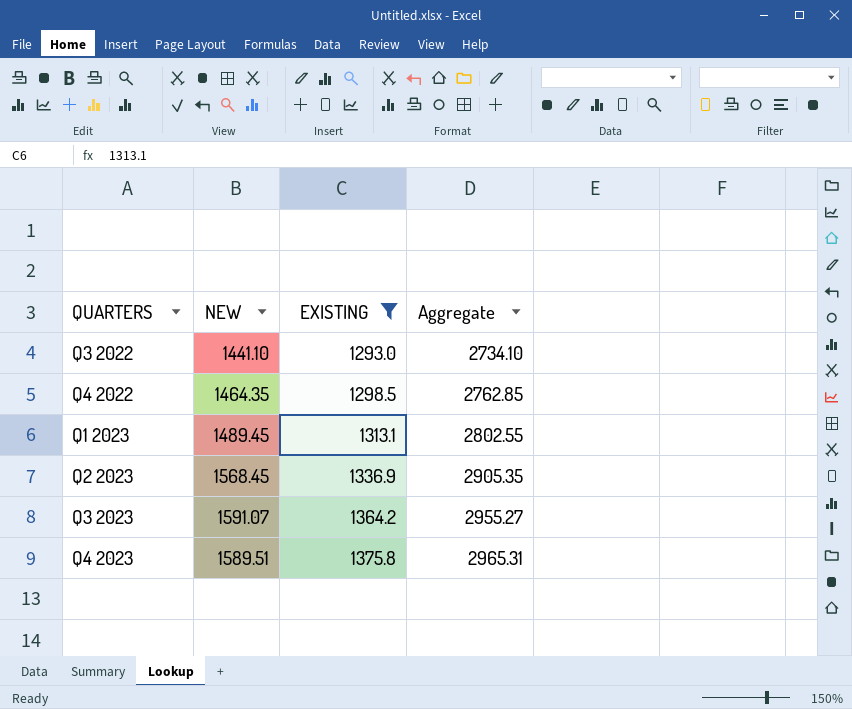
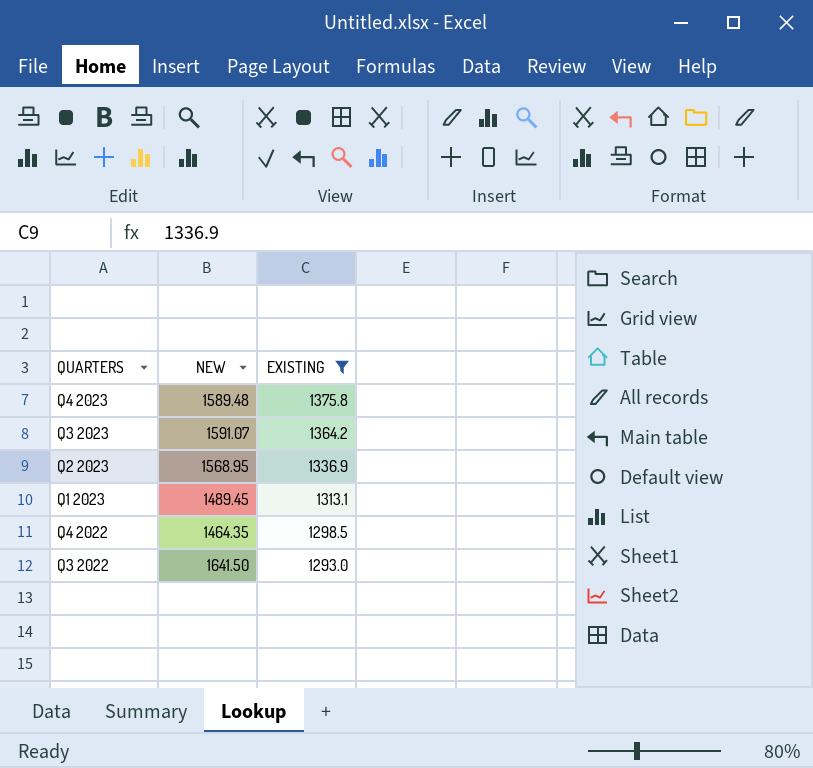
row order: QUARTERS ascending -> QUARTERS descending
column Aggregate | formula: [NEW] + [EXISTING] -> none
Q4 2023 | NEW: 1589.51 -> 1589.48
Q2 2023 | NEW: 1568.45 -> 1568.95
Q3 2022 | NEW: 1441.10 -> 1641.50

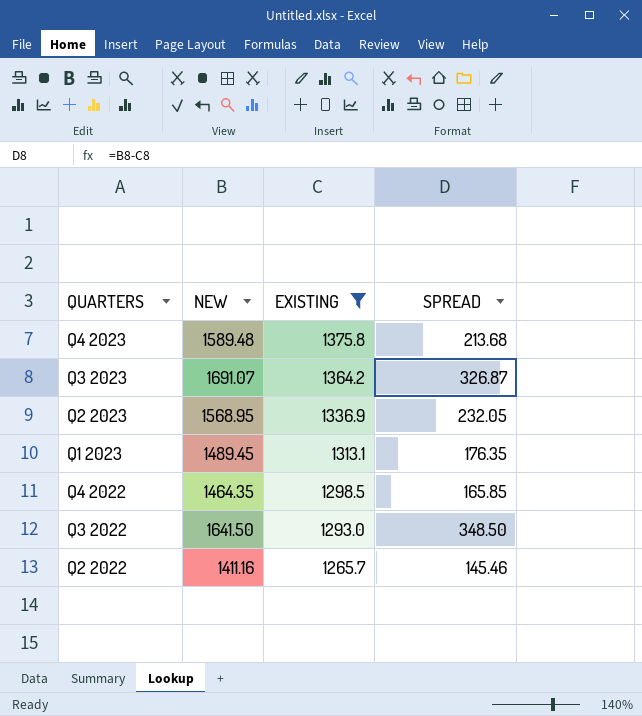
column SPREAD | formula: none -> [NEW] - [EXISTING]
Q3 2023 | NEW: 1591.07 -> 1691.07
row Q2 2022: none -> 1411.16 | 1265.7 | 145.46

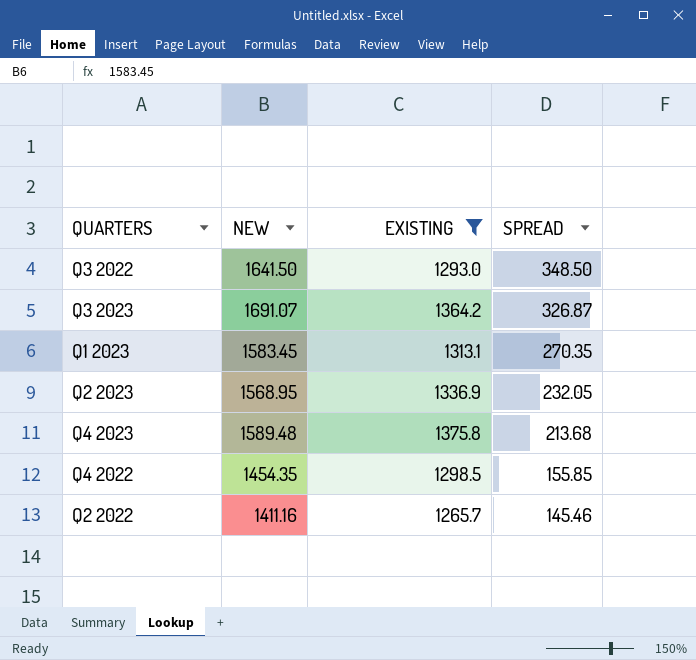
row order: QUARTERS descending -> SPREAD descending
Q1 2023 | NEW: 1489.45 -> 1583.45
Q1 2023 | SPREAD: 176.35 -> 270.35
Q4 2022 | NEW: 1464.35 -> 1454.35
Q4 2022 | SPREAD: 165.85 -> 155.85

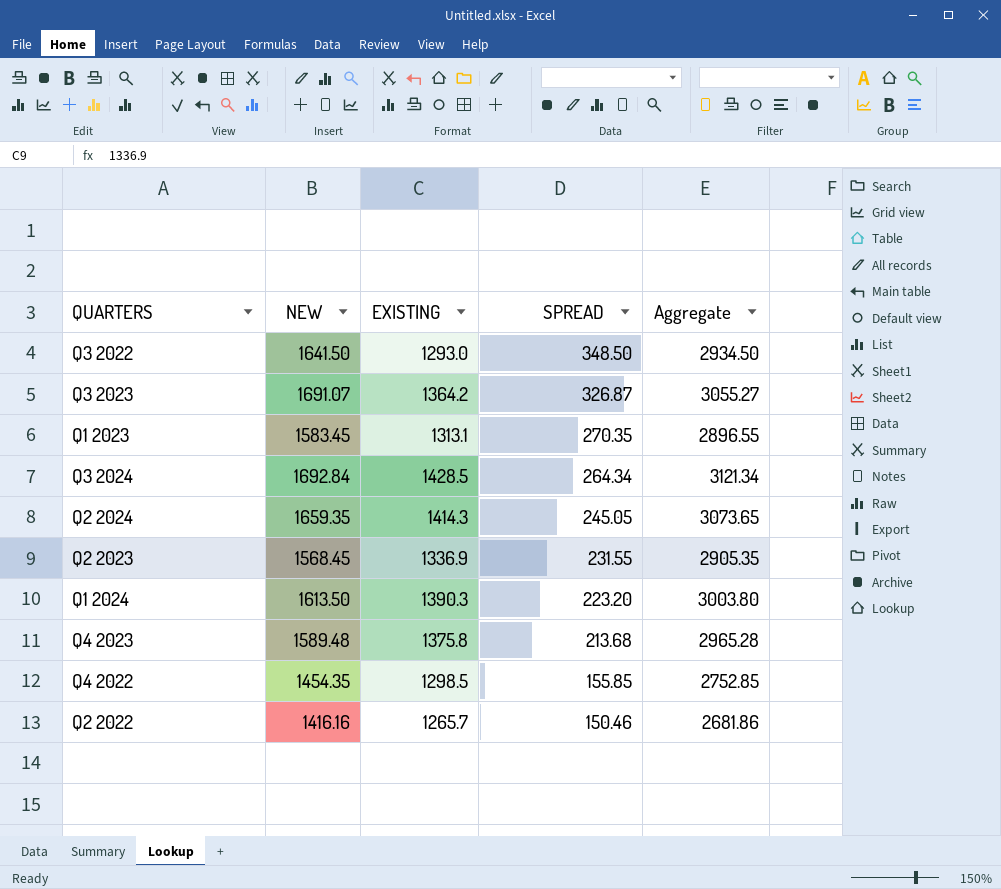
filter: EXISTING <= 1375.8 -> none
column Aggregate | formula: none -> [NEW] + [EXISTING]
Q2 2023 | NEW: 1568.95 -> 1568.45
Q2 2023 | SPREAD: 232.05 -> 231.55
Q2 2022 | NEW: 1411.16 -> 1416.16
Q2 2022 | SPREAD: 145.46 -> 150.46

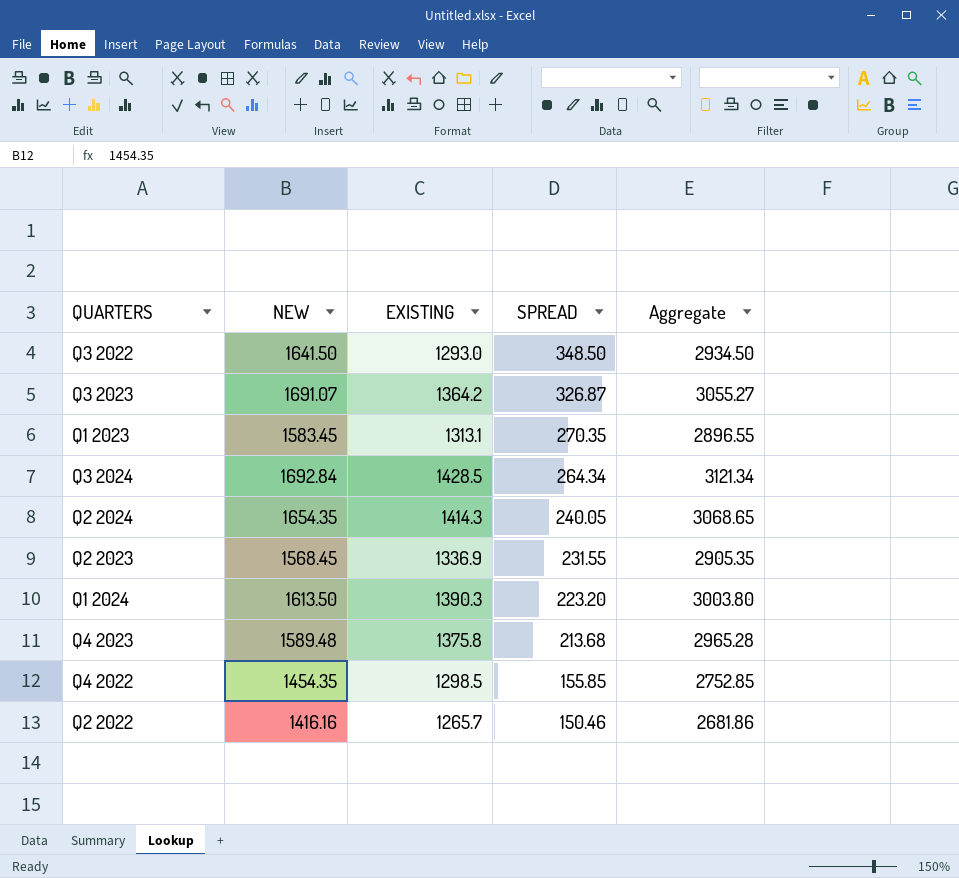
Q2 2024 | NEW: 1659.35 -> 1654.35
Q2 2024 | SPREAD: 245.05 -> 240.05
Q2 2024 | Aggregate: 3073.65 -> 3068.65

